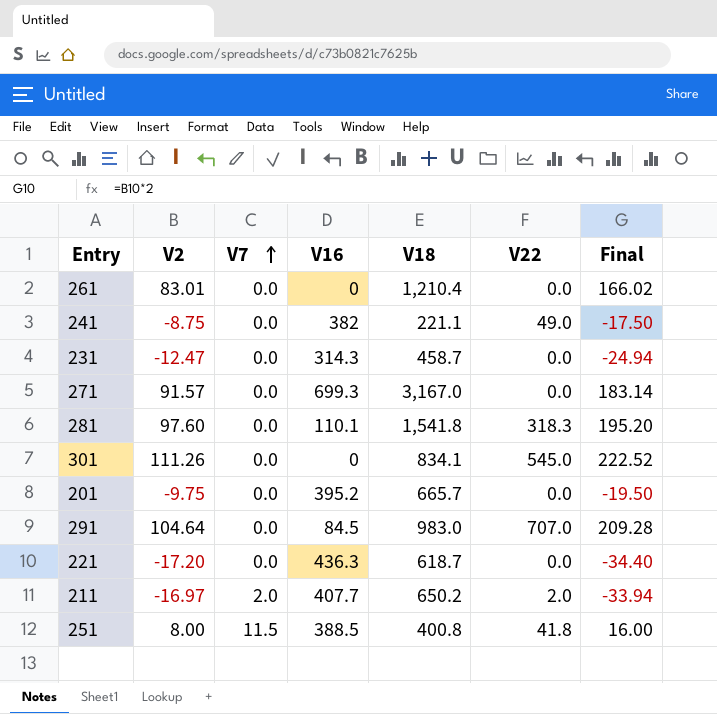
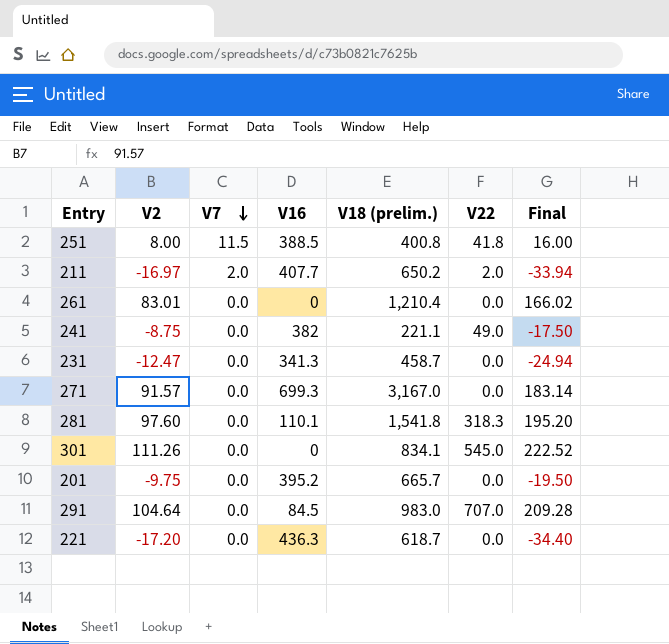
row order: V7 ascending -> V7 descending
column name: V18 -> V18 (prelim.)
231 | V16: 314.3 -> 341.3

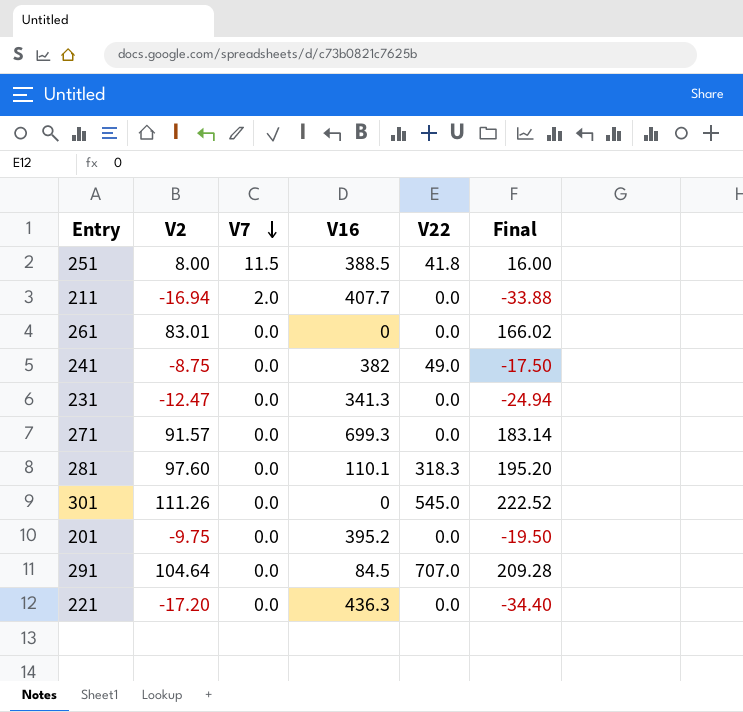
column V18 (prelim.) | position: 5 -> none
211 | V2: -16.97 -> -16.94
211 | V22: 2.0 -> 0.0
211 | Final: -33.94 -> -33.88

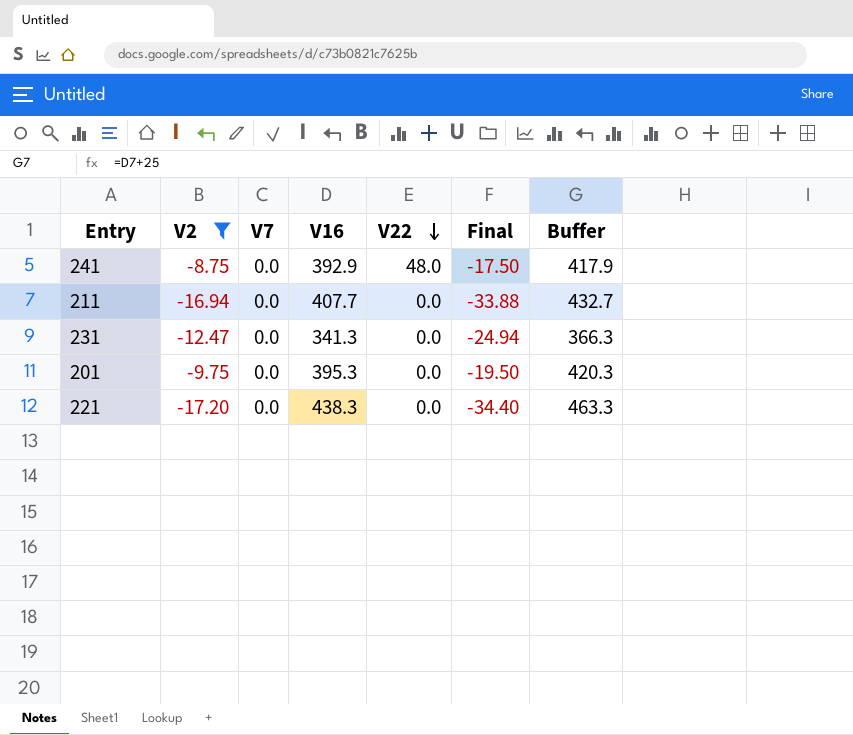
filter: none -> V2 <= -8.75
row order: V7 descending -> V22 descending
column Buffer | formula: none -> [V16] + 25
241 | V16: 382 -> 392.9
241 | V22: 49.0 -> 48.0
211 | V7: 2.0 -> 0.0
201 | V16: 395.2 -> 395.3
221 | V16: 436.3 -> 438.3

